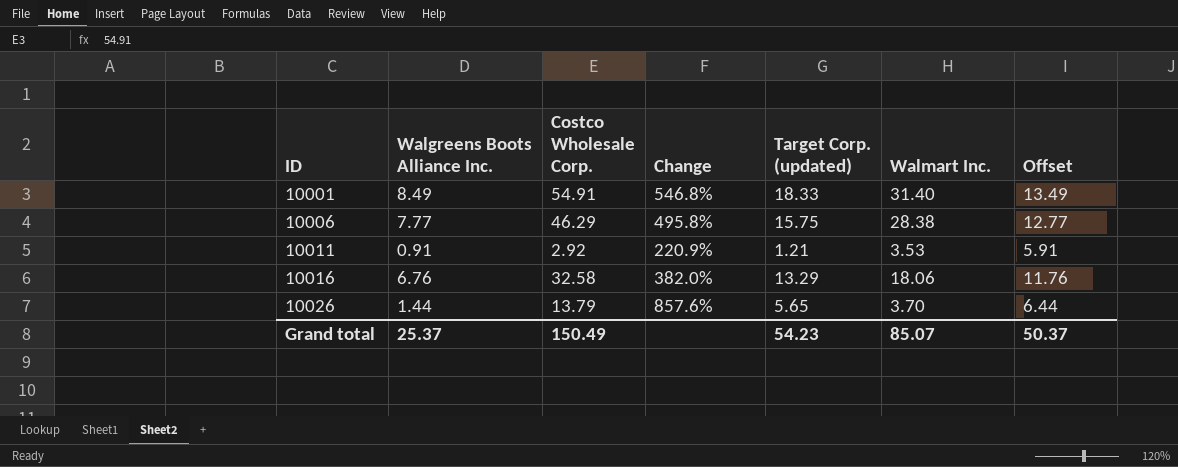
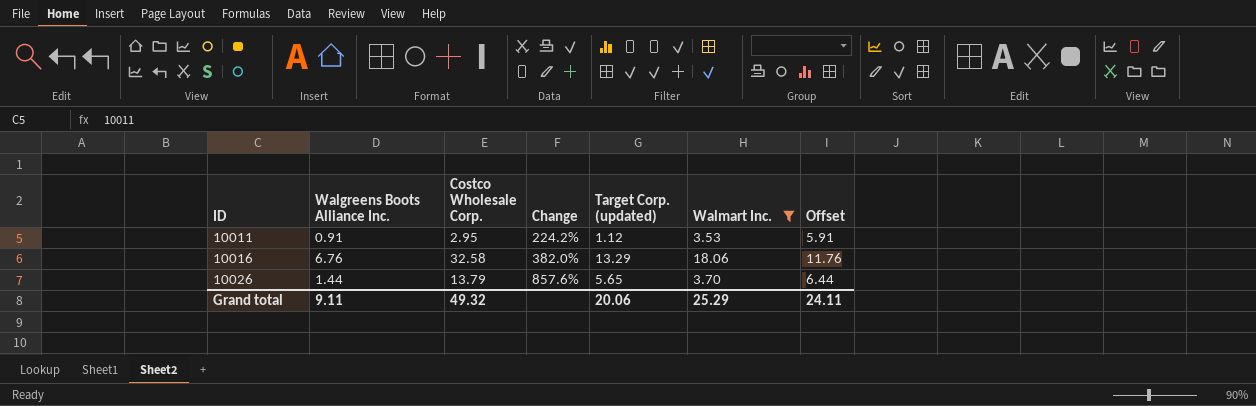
filter: none -> Walmart Inc. <= 18.06
10011 | Costco Wholesale Corp.: 2.92 -> 2.95
10011 | Change: 220.9% -> 224.2%
10011 | Target Corp. (updated): 1.21 -> 1.12
Grand total | Walgreens Boots Alliance Inc.: 25.37 -> 9.11
Grand total | Costco Wholesale Corp.: 150.49 -> 49.32
Grand total | Target Corp. (updated): 54.23 -> 20.06
Grand total | Walmart Inc.: 85.07 -> 25.29
Grand total | Offset: 50.37 -> 24.11

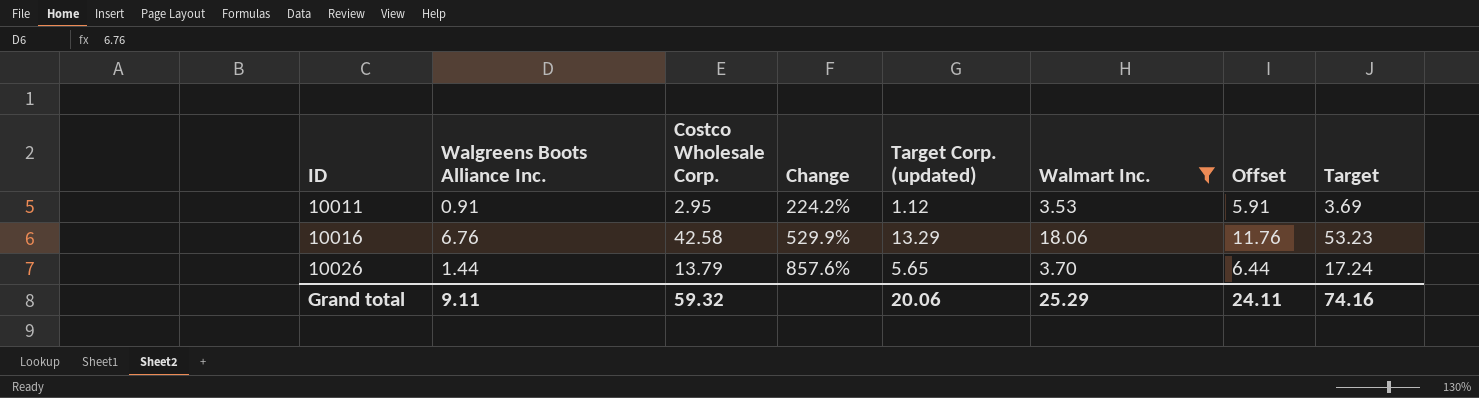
column Target | formula: none -> [Costco Wholesale Corp.] * 1.25
10016 | Costco Wholesale Corp.: 32.58 -> 42.58
10016 | Change: 382.0% -> 529.9%
Grand total | Costco Wholesale Corp.: 49.32 -> 59.32

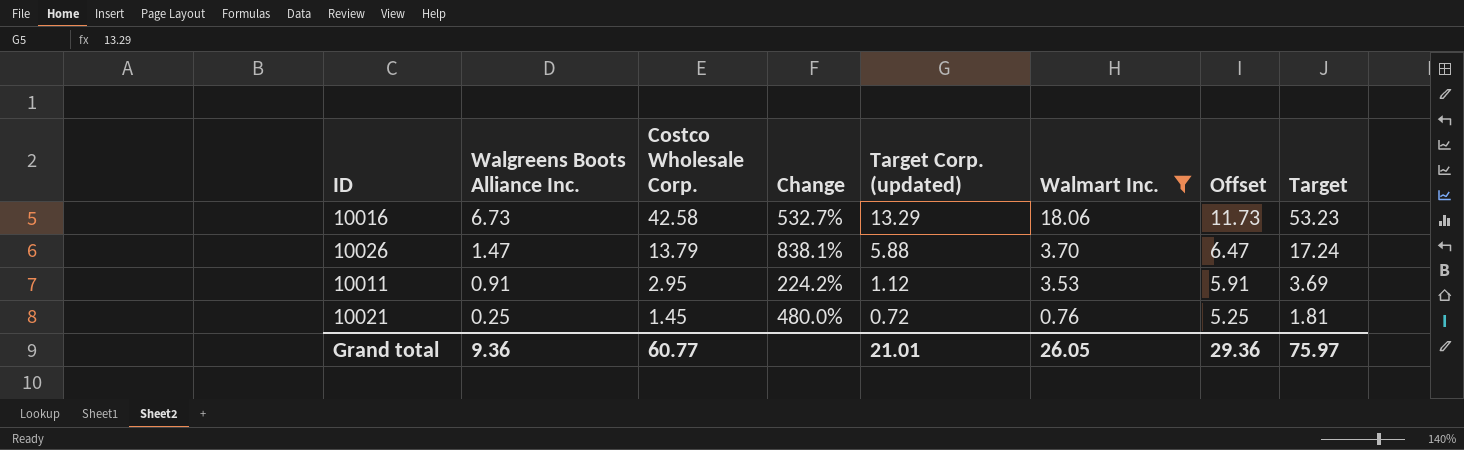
row order: ID ascending -> Walgreens Boots Alliance Inc. descending
10016 | Walgreens Boots Alliance Inc.: 6.76 -> 6.73
10016 | Change: 529.9% -> 532.7%
10016 | Offset: 11.76 -> 11.73
10026 | Walgreens Boots Alliance Inc.: 1.44 -> 1.47
10026 | Change: 857.6% -> 838.1%
10026 | Target Corp. (updated): 5.65 -> 5.88
10026 | Offset: 6.44 -> 6.47
row 10021: none -> 0.25 | 1.45 | 480.0% | 0.72 | 0.76 | 5.25 | 1.81
Grand total | Walgreens Boots Alliance Inc.: 9.11 -> 9.36
Grand total | Costco Wholesale Corp.: 59.32 -> 60.77
Grand total | Target Corp. (updated): 20.06 -> 21.01
Grand total | Walmart Inc.: 25.29 -> 26.05
Grand total | Offset: 24.11 -> 29.36
Grand total | Target: 74.16 -> 75.97

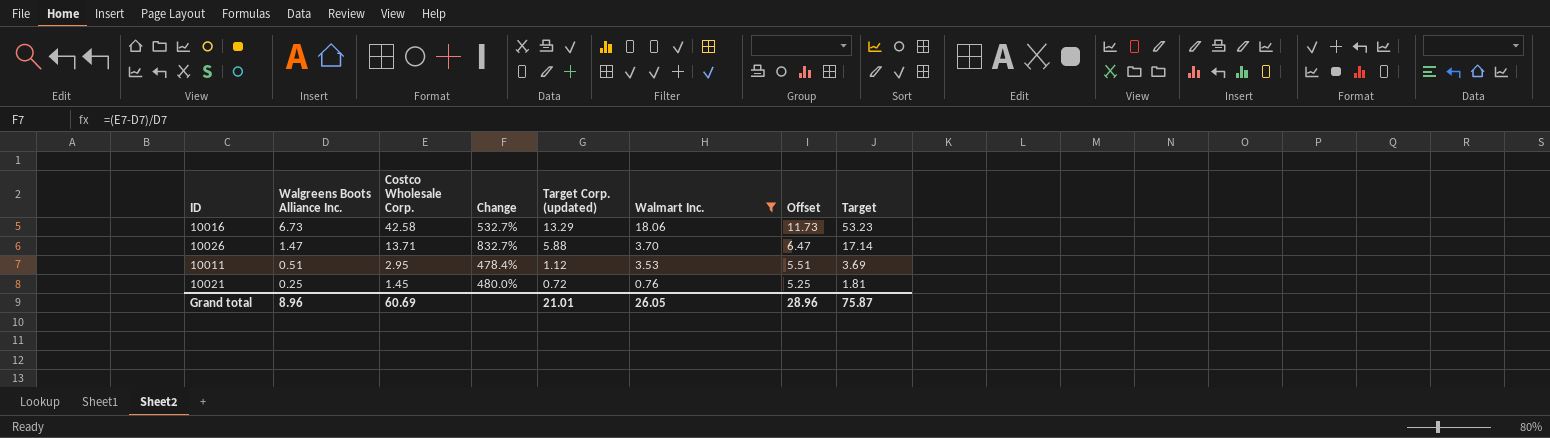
10026 | Costco Wholesale Corp.: 13.79 -> 13.71
10026 | Change: 838.1% -> 832.7%
10026 | Target: 17.24 -> 17.14
10011 | Walgreens Boots Alliance Inc.: 0.91 -> 0.51
10011 | Change: 224.2% -> 478.4%
10011 | Offset: 5.91 -> 5.51
Grand total | Walgreens Boots Alliance Inc.: 9.36 -> 8.96
Grand total | Costco Wholesale Corp.: 60.77 -> 60.69
Grand total | Offset: 29.36 -> 28.96
Grand total | Target: 75.97 -> 75.87

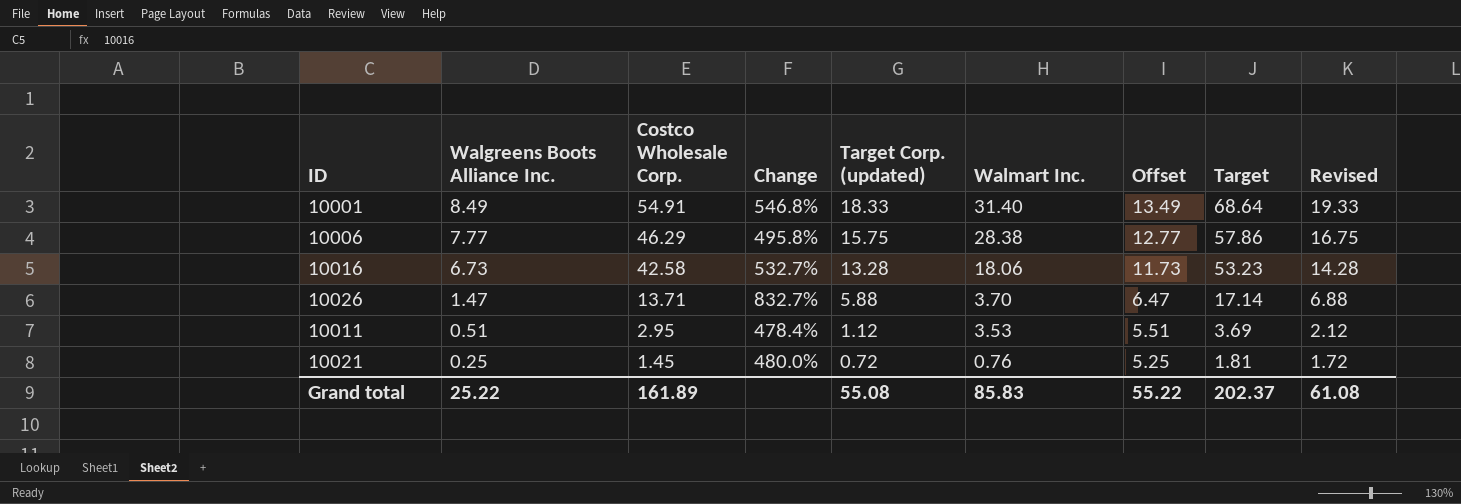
filter: Walmart Inc. <= 18.06 -> none
column Revised | formula: none -> [Target Corp. (updated)] + 1
10016 | Target Corp. (updated): 13.29 -> 13.28
Grand total | Walgreens Boots Alliance Inc.: 8.96 -> 25.22
Grand total | Costco Wholesale Corp.: 60.69 -> 161.89
Grand total | Target Corp. (updated): 21.01 -> 55.08
Grand total | Walmart Inc.: 26.05 -> 85.83
Grand total | Offset: 28.96 -> 55.22
Grand total | Target: 75.87 -> 202.37

